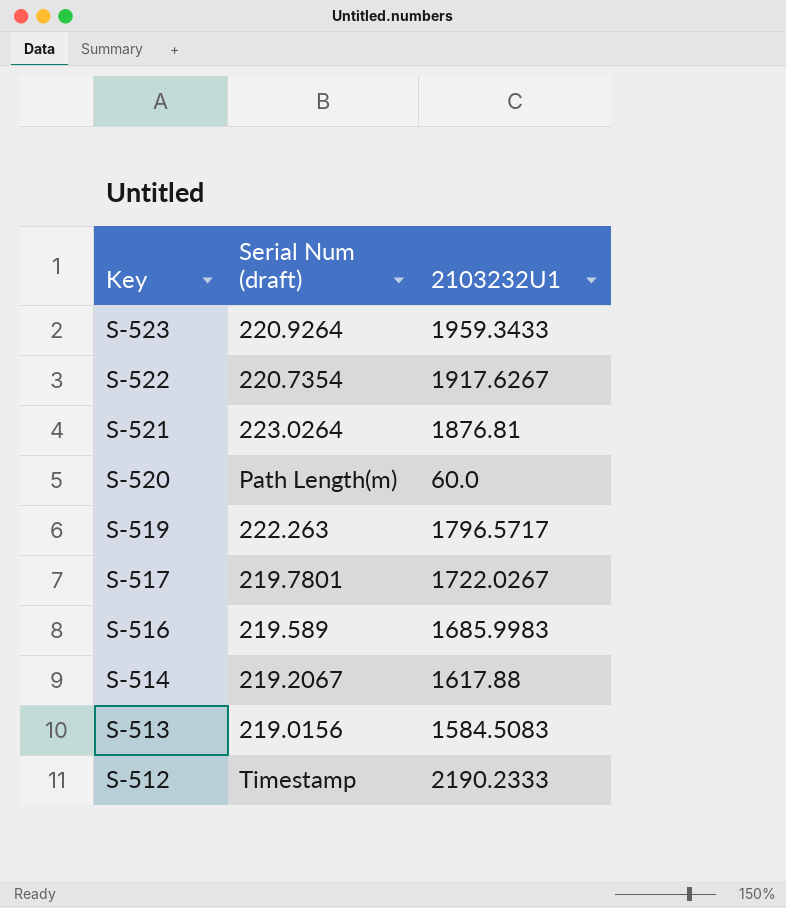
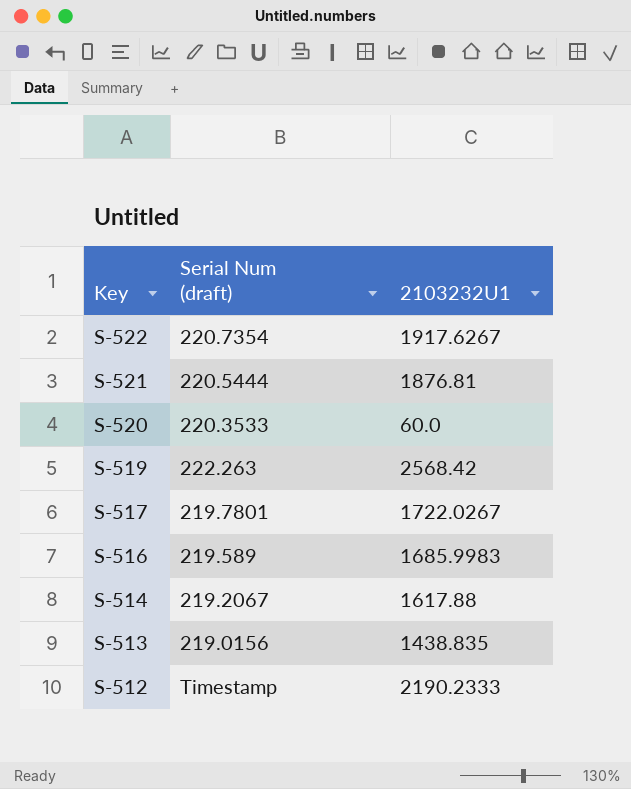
row S-523: 220.9264 | 1959.3433 -> none
S-521 | Serial Num (draft): 223.0264 -> 220.5444
S-520 | Serial Num (draft): Path Length(m) -> 220.3533
S-519 | 2103232U1: 1796.5717 -> 2568.42
S-513 | 2103232U1: 1584.5083 -> 1438.835

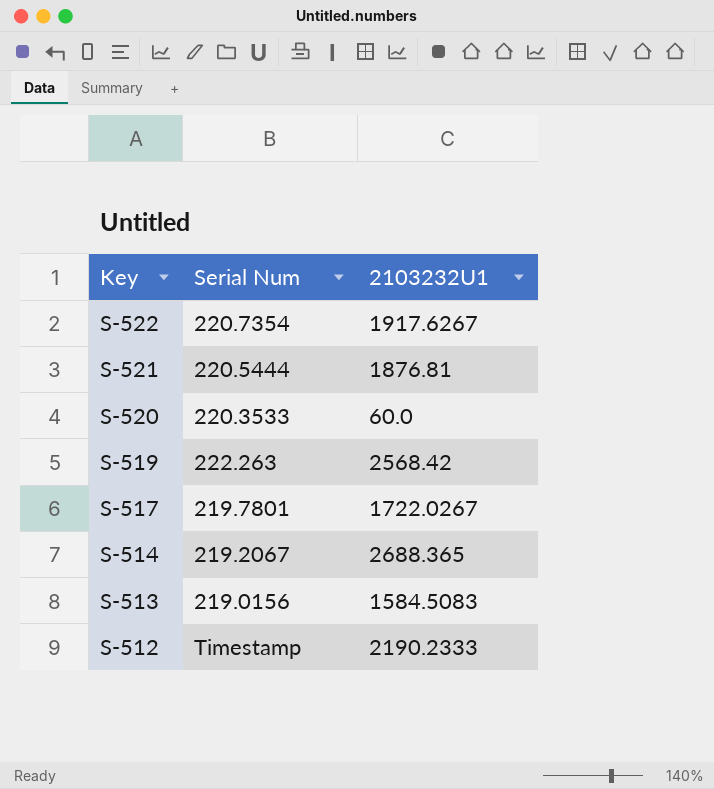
column name: Serial Num (draft) -> Serial Num
row S-516: 219.589 | 1685.9983 -> none
S-514 | 2103232U1: 1617.88 -> 2688.365
S-513 | 2103232U1: 1438.835 -> 1584.5083

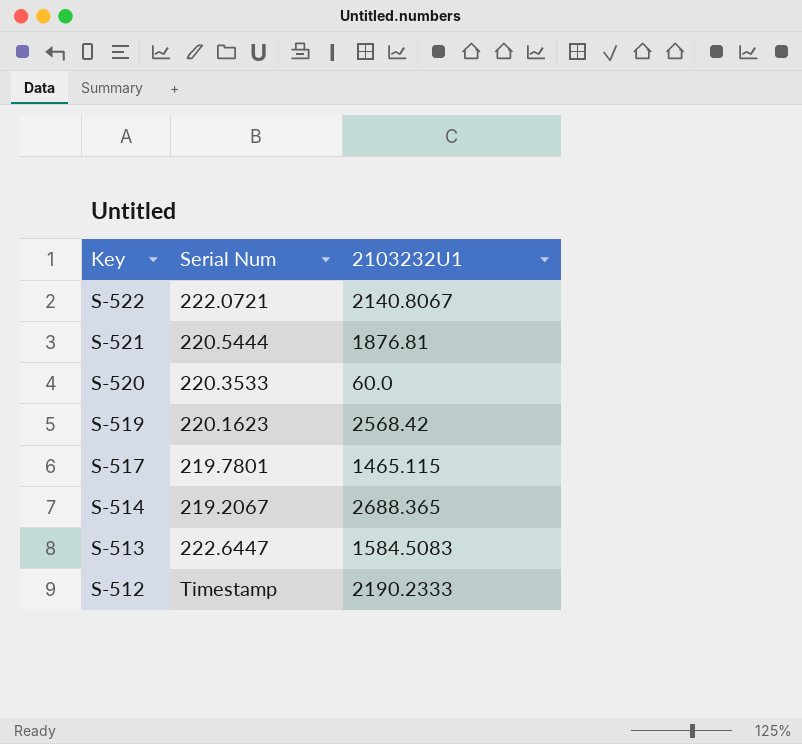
S-522 | Serial Num: 220.7354 -> 222.0721
S-522 | 2103232U1: 1917.6267 -> 2140.8067
S-519 | Serial Num: 222.263 -> 220.1623
S-517 | 2103232U1: 1722.0267 -> 1465.115
S-513 | Serial Num: 219.0156 -> 222.6447

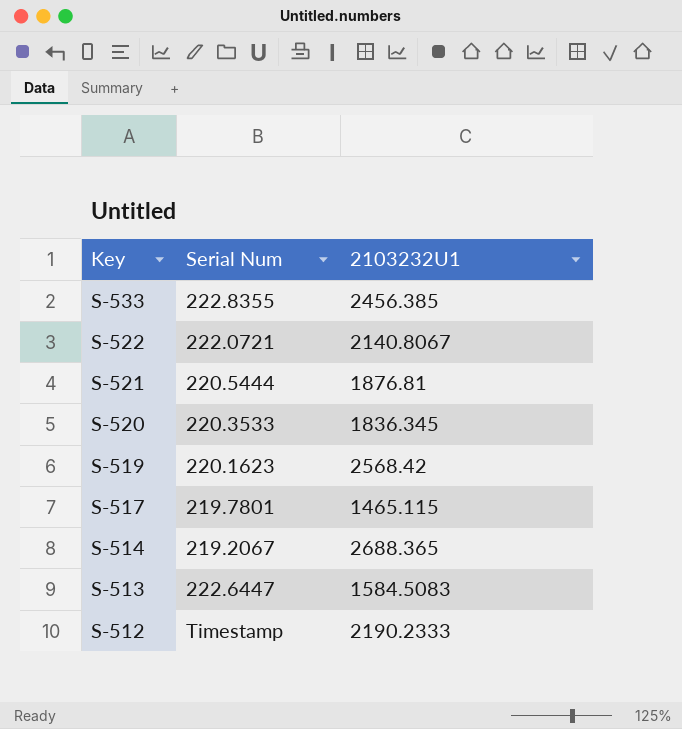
row S-533: none -> 222.8355 | 2456.385
S-520 | 2103232U1: 60.0 -> 1836.345

